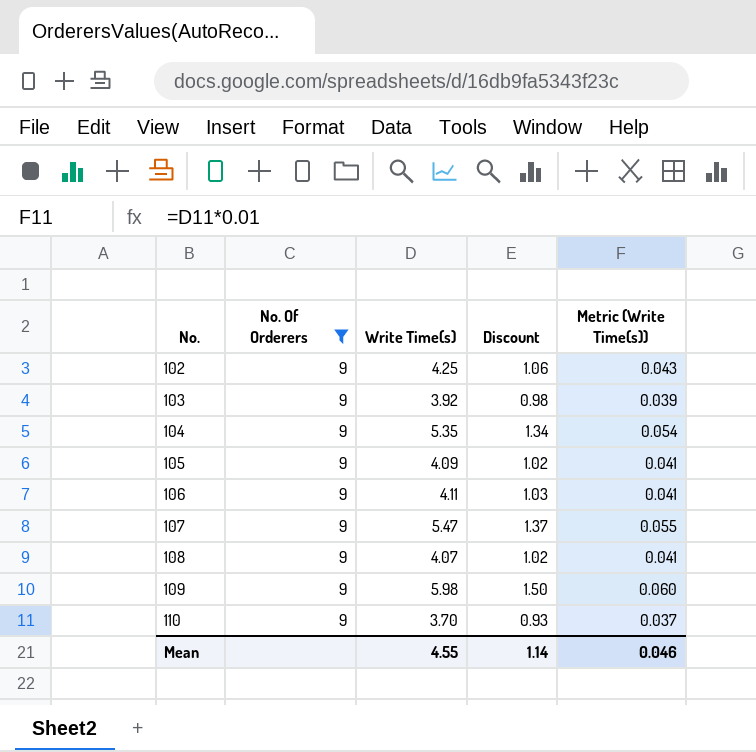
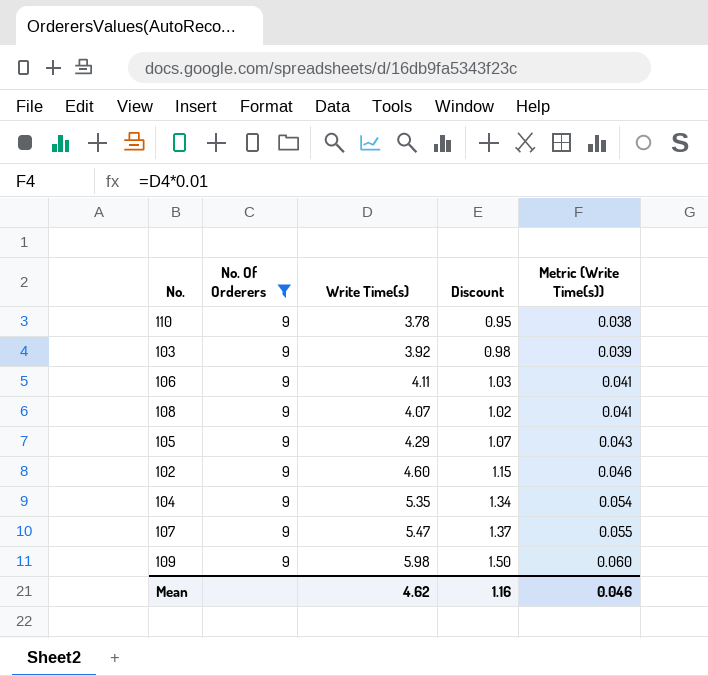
row order: No. ascending -> Metric (Write Time(s)) ascending
110 | Write Time(s): 3.70 -> 3.78
110 | Discount: 0.93 -> 0.95
110 | Metric (Write Time(s)): 0.037 -> 0.038
105 | Write Time(s): 4.09 -> 4.29
105 | Discount: 1.02 -> 1.07
105 | Metric (Write Time(s)): 0.041 -> 0.043
102 | Write Time(s): 4.25 -> 4.60
102 | Discount: 1.06 -> 1.15
102 | Metric (Write Time(s)): 0.043 -> 0.046
Mean | Write Time(s): 4.55 -> 4.62
Mean | Discount: 1.14 -> 1.16

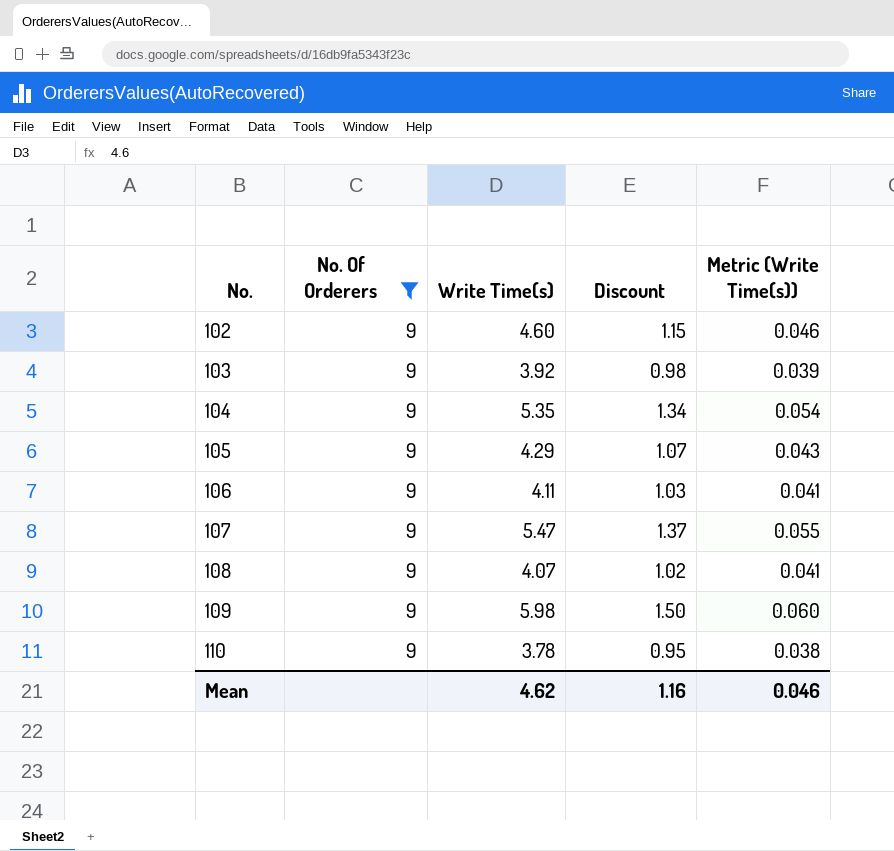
row order: Metric (Write Time(s)) ascending -> No. ascending

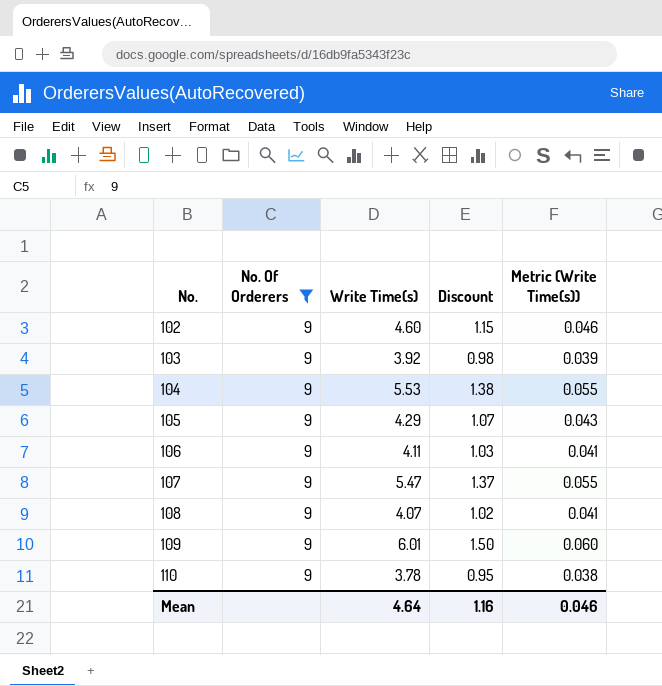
104 | Write Time(s): 5.35 -> 5.53
104 | Discount: 1.34 -> 1.38
104 | Metric (Write Time(s)): 0.054 -> 0.055
109 | Write Time(s): 5.98 -> 6.01
Mean | Write Time(s): 4.62 -> 4.64

